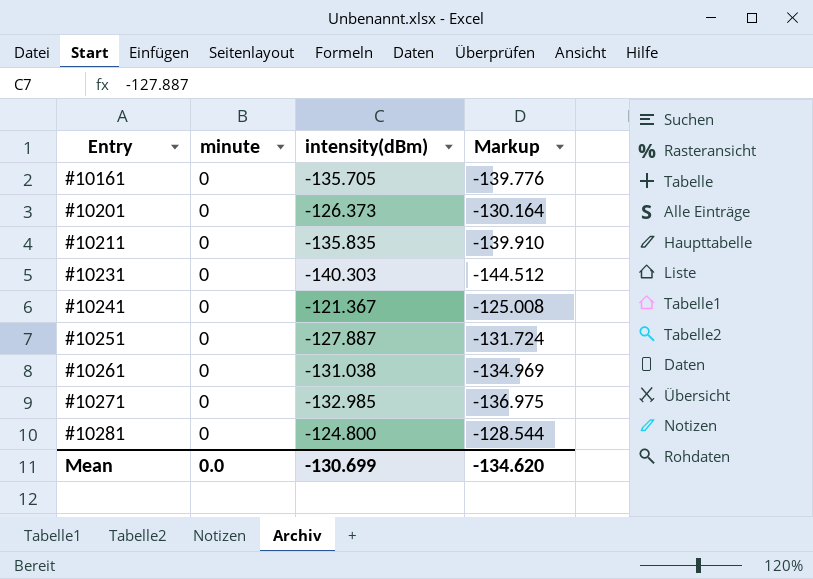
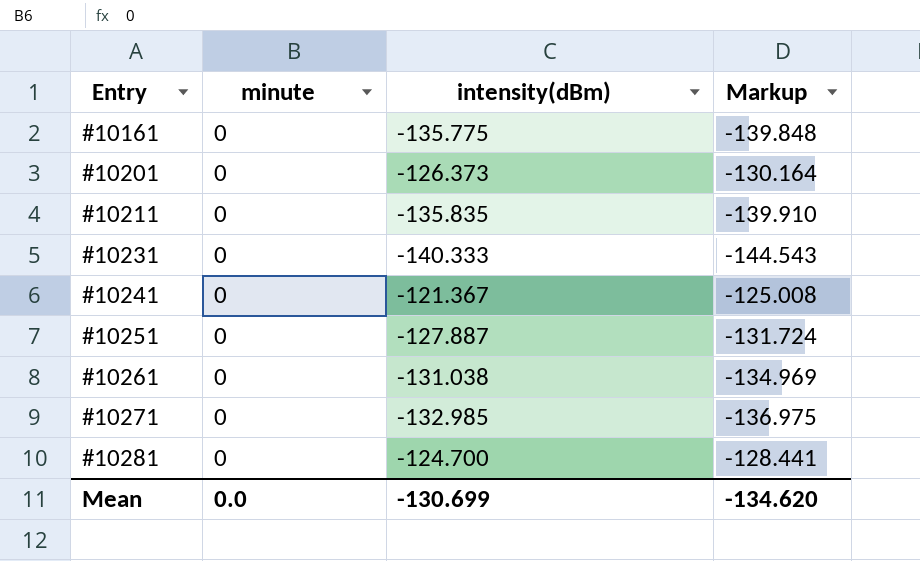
#10161 | intensity(dBm): -135.705 -> -135.775
#10161 | Markup: -139.776 -> -139.848
#10231 | intensity(dBm): -140.303 -> -140.333
#10231 | Markup: -144.512 -> -144.543
#10281 | intensity(dBm): -124.800 -> -124.700
#10281 | Markup: -128.544 -> -128.441

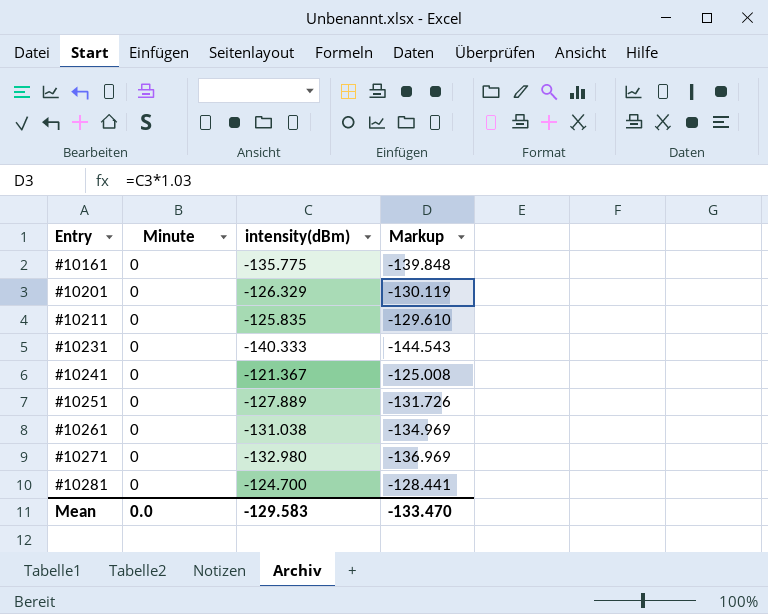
column name: minute -> Minute
#10201 | intensity(dBm): -126.373 -> -126.329
#10201 | Markup: -130.164 -> -130.119
#10211 | intensity(dBm): -135.835 -> -125.835
#10211 | Markup: -139.910 -> -129.610
#10251 | intensity(dBm): -127.887 -> -127.889
#10251 | Markup: -131.724 -> -131.726
#10271 | intensity(dBm): -132.985 -> -132.980
#10271 | Markup: -136.975 -> -136.969
Mean | intensity(dBm): -130.699 -> -129.583
Mean | Markup: -134.620 -> -133.470

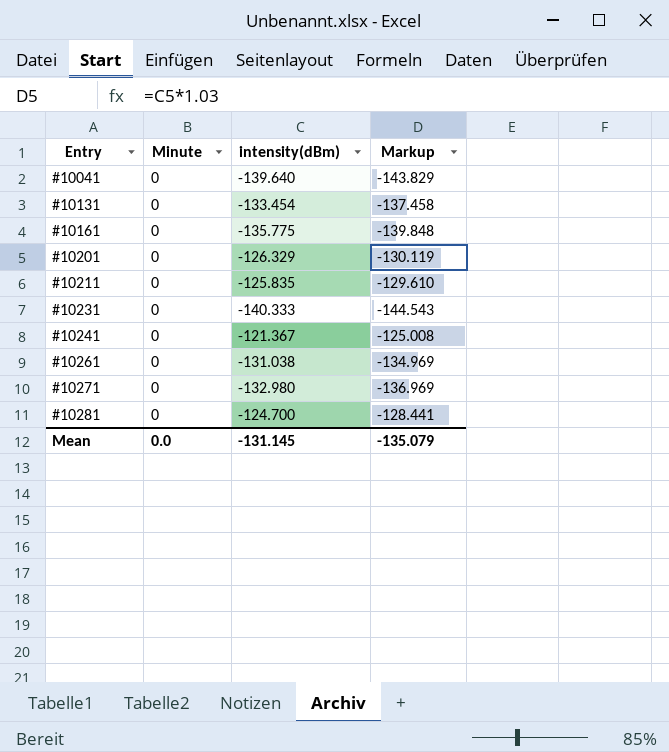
row #10251: 0 | -127.889 | -131.726 -> none
row #10041: none -> 0 | -139.640 | -143.829
row #10131: none -> 0 | -133.454 | -137.458
Mean | intensity(dBm): -129.583 -> -131.145
Mean | Markup: -133.470 -> -135.079

